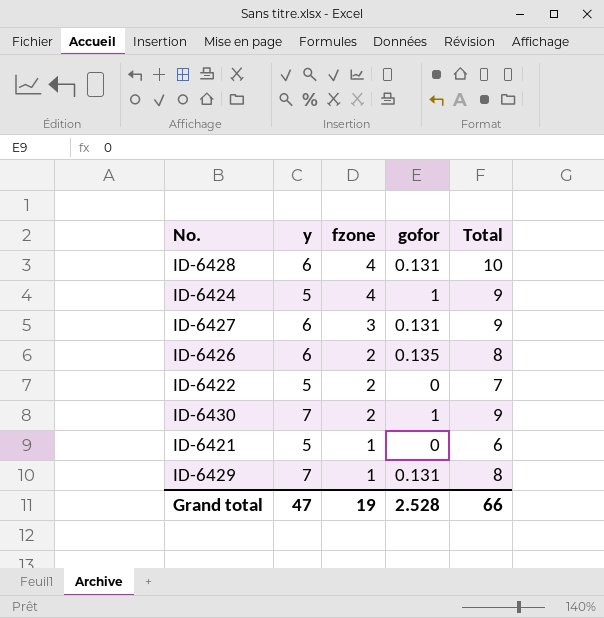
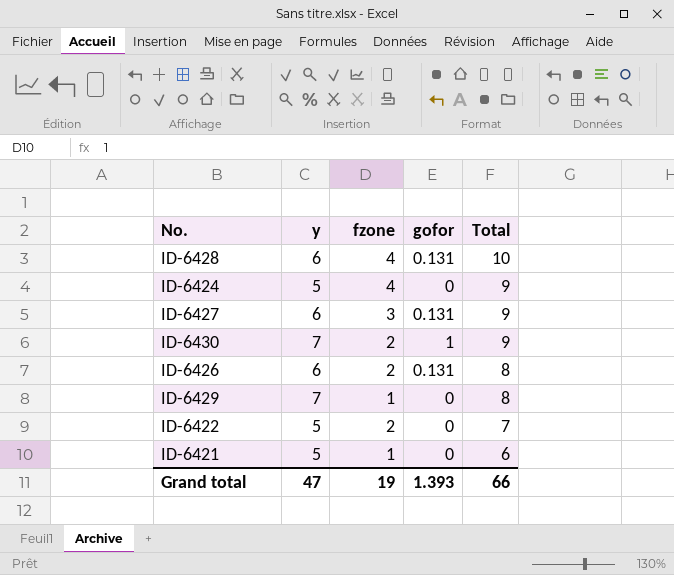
row order: fzone descending -> Total descending
ID-6424 | gofor: 1 -> 0
ID-6426 | gofor: 0.135 -> 0.131
ID-6429 | gofor: 0.131 -> 0
Grand total | gofor: 2.528 -> 1.393

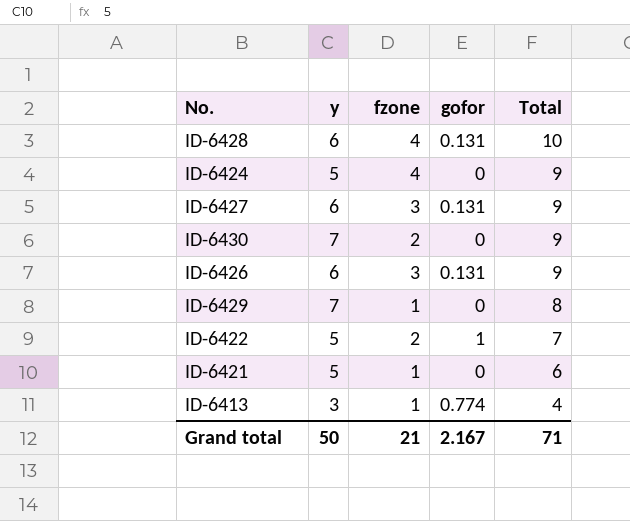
ID-6430 | gofor: 1 -> 0
ID-6426 | fzone: 2 -> 3
ID-6426 | Total: 8 -> 9
ID-6422 | gofor: 0 -> 1
row ID-6413: none -> 3 | 1 | 0.774 | 4
Grand total | y: 47 -> 50
Grand total | fzone: 19 -> 21
Grand total | gofor: 1.393 -> 2.167
Grand total | Total: 66 -> 71

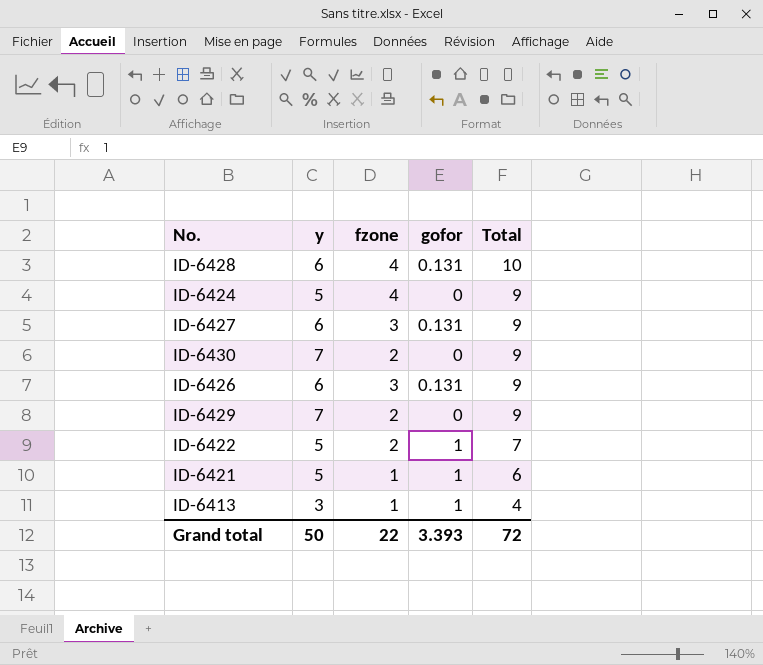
ID-6429 | fzone: 1 -> 2
ID-6429 | Total: 8 -> 9
ID-6421 | gofor: 0 -> 1
ID-6413 | gofor: 0.774 -> 1
Grand total | fzone: 21 -> 22
Grand total | gofor: 2.167 -> 3.393
Grand total | Total: 71 -> 72

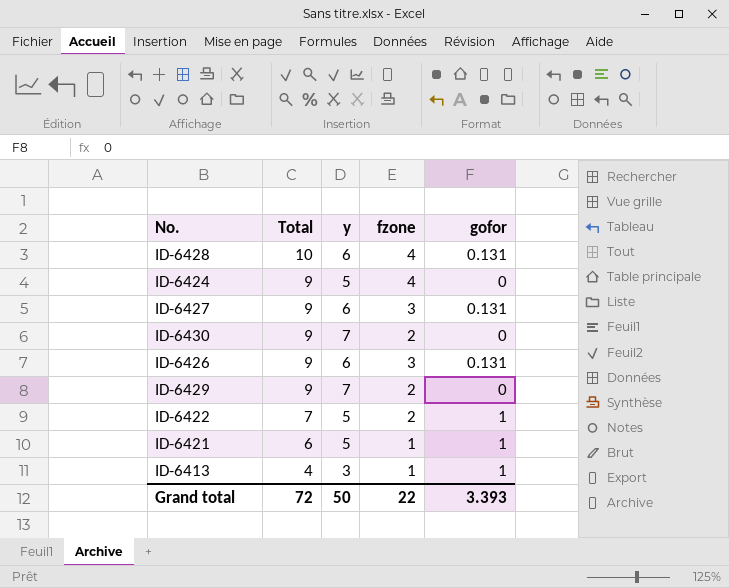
column Total | position: 5 -> 2

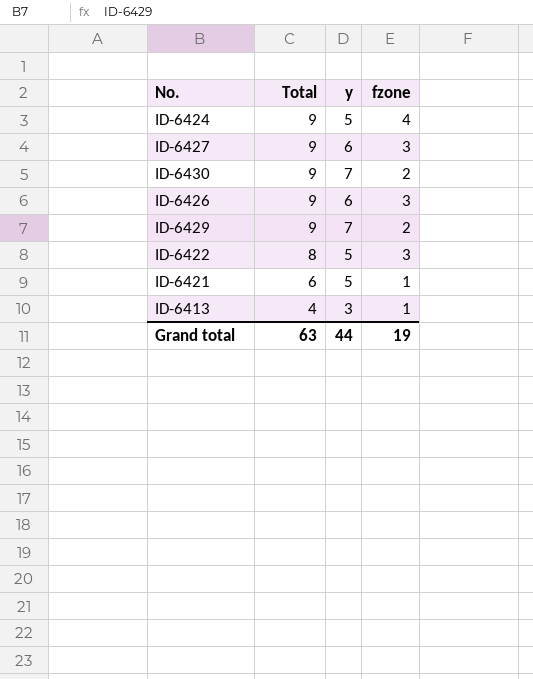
column gofor | position: 5 -> none
row ID-6428: 10 | 6 | 4 | 0.131 -> none
ID-6422 | Total: 7 -> 8
ID-6422 | fzone: 2 -> 3
Grand total | Total: 72 -> 63
Grand total | y: 50 -> 44
Grand total | fzone: 22 -> 19

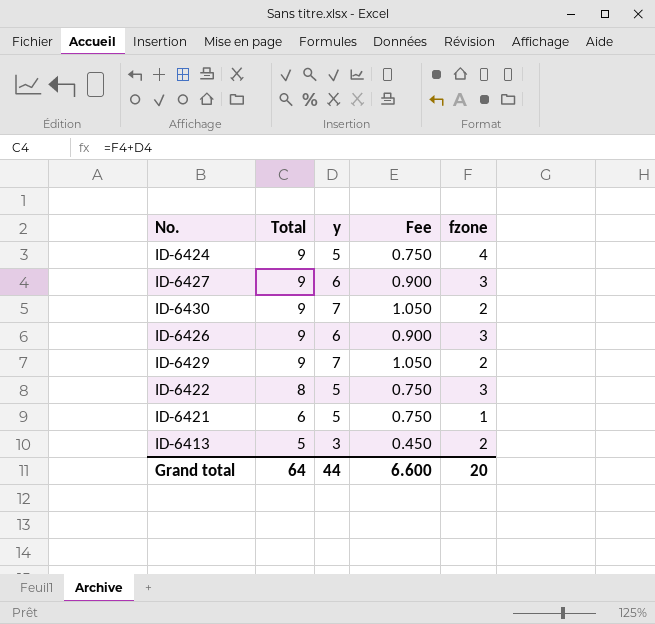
column Fee | formula: none -> [y] * 0.15
ID-6413 | Total: 4 -> 5
ID-6413 | fzone: 1 -> 2
Grand total | Total: 63 -> 64
Grand total | fzone: 19 -> 20

